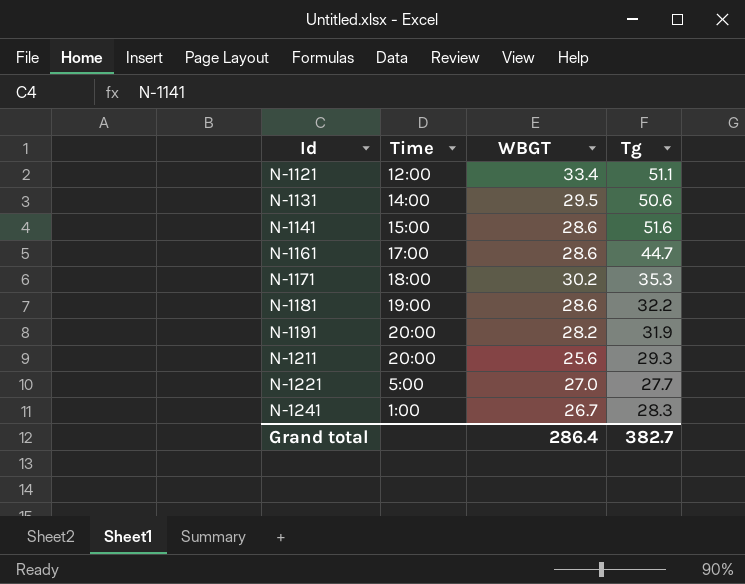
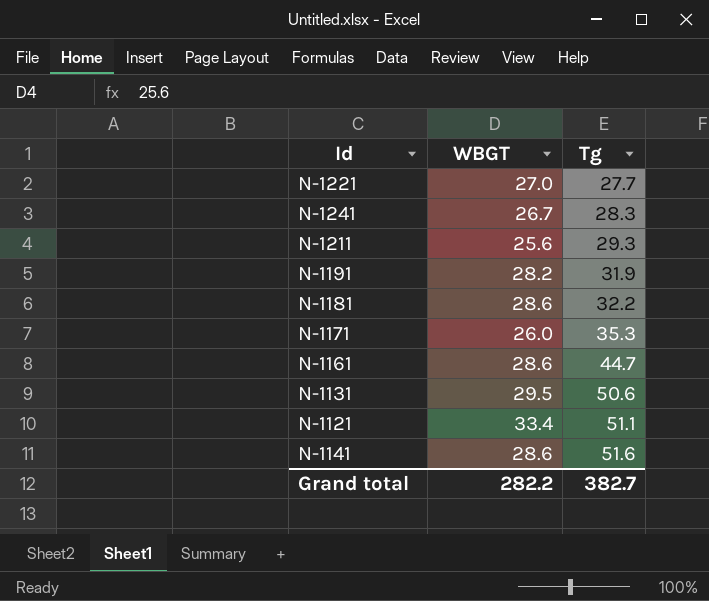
row order: Id ascending -> Tg ascending
column Time | position: 2 -> none
N-1171 | WBGT: 30.2 -> 26.0
Grand total | WBGT: 286.4 -> 282.2

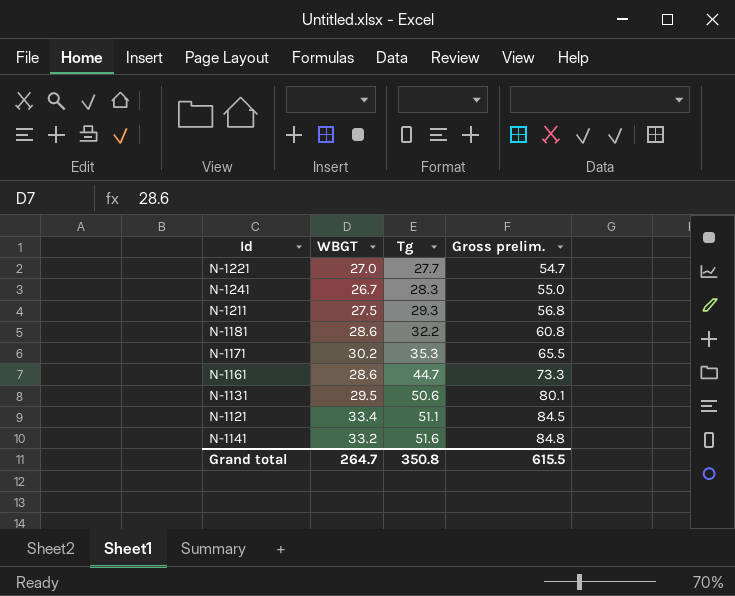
column Gross prelim. | formula: none -> [WBGT] + [Tg]
row N-1191: 28.2 | 31.9 -> none
N-1211 | WBGT: 25.6 -> 27.5
N-1171 | WBGT: 26.0 -> 30.2
N-1141 | WBGT: 28.6 -> 33.2
Grand total | WBGT: 282.2 -> 264.7
Grand total | Tg: 382.7 -> 350.8

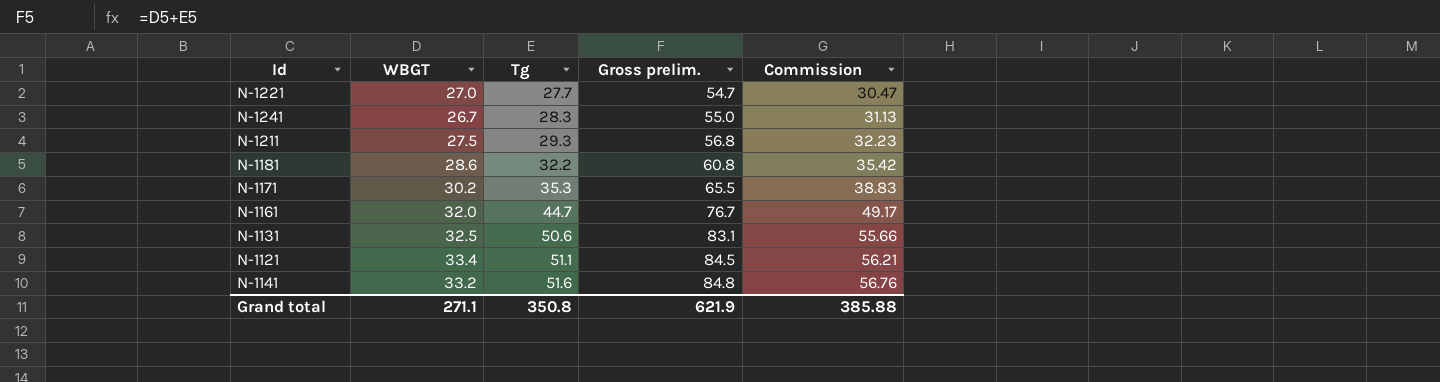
column Commission | formula: none -> [Tg] * 1.1
N-1161 | WBGT: 28.6 -> 32.0
N-1161 | Gross prelim.: 73.3 -> 76.7
N-1131 | WBGT: 29.5 -> 32.5
N-1131 | Gross prelim.: 80.1 -> 83.1
Grand total | WBGT: 264.7 -> 271.1
Grand total | Gross prelim.: 615.5 -> 621.9

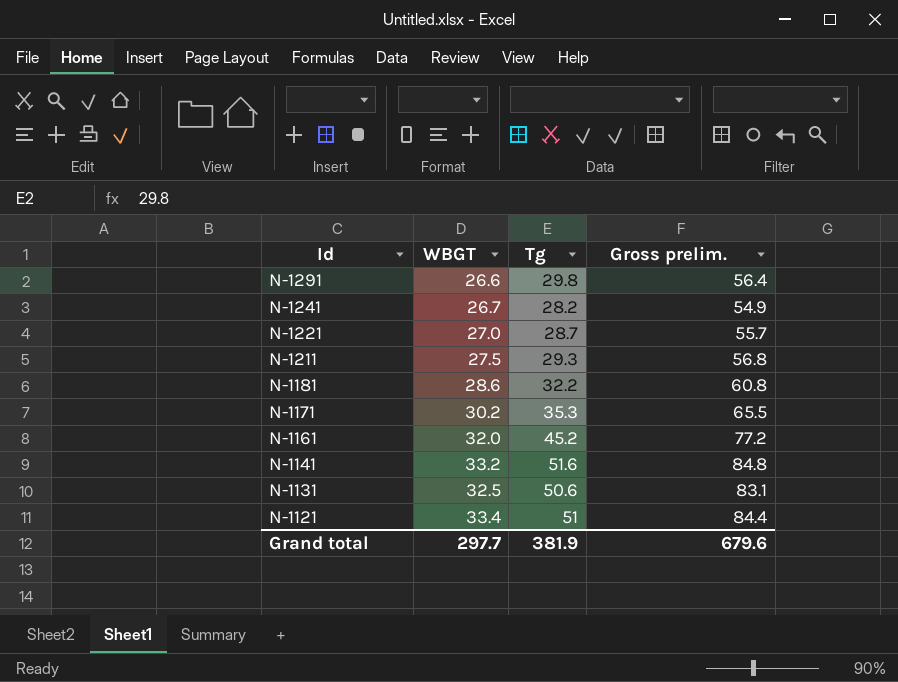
row order: Tg ascending -> Id descending
column Commission | formula: [Tg] * 1.1 -> none
row N-1291: none -> 26.6 | 29.8 | 56.4
N-1241 | Tg: 28.3 -> 28.2
N-1241 | Gross prelim.: 55.0 -> 54.9
N-1221 | Tg: 27.7 -> 28.7
N-1221 | Gross prelim.: 54.7 -> 55.7
N-1161 | Tg: 44.7 -> 45.2
N-1161 | Gross prelim.: 76.7 -> 77.2
N-1121 | Tg: 51.1 -> 51
N-1121 | Gross prelim.: 84.5 -> 84.4
Grand total | WBGT: 271.1 -> 297.7
Grand total | Tg: 350.8 -> 381.9
Grand total | Gross prelim.: 621.9 -> 679.6

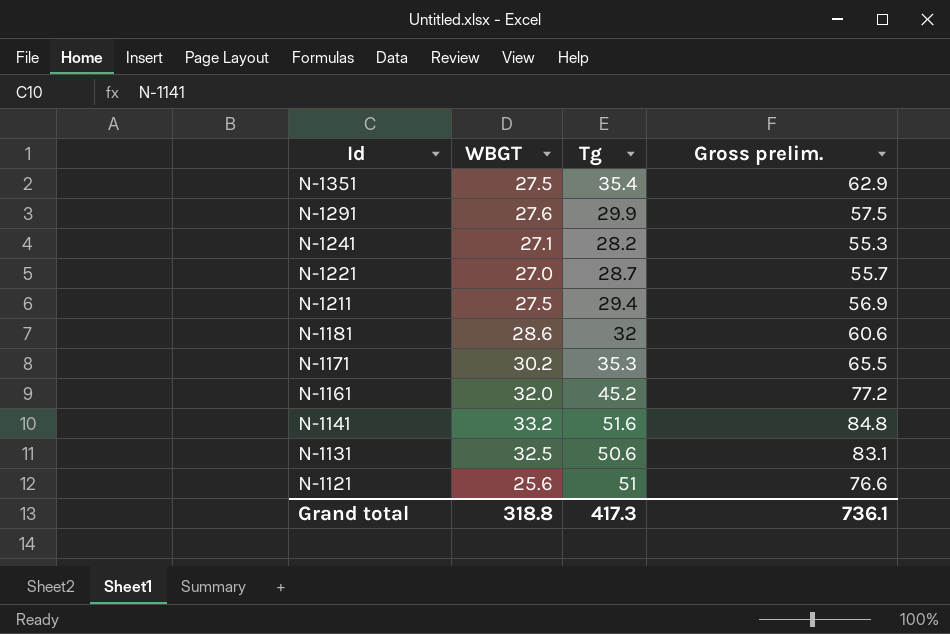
row N-1351: none -> 27.5 | 35.4 | 62.9
N-1291 | WBGT: 26.6 -> 27.6
N-1291 | Tg: 29.8 -> 29.9
N-1291 | Gross prelim.: 56.4 -> 57.5
N-1241 | WBGT: 26.7 -> 27.1
N-1241 | Gross prelim.: 54.9 -> 55.3
N-1211 | Tg: 29.3 -> 29.4
N-1211 | Gross prelim.: 56.8 -> 56.9
N-1181 | Tg: 32.2 -> 32
N-1181 | Gross prelim.: 60.8 -> 60.6
N-1121 | WBGT: 33.4 -> 25.6
N-1121 | Gross prelim.: 84.4 -> 76.6
Grand total | WBGT: 297.7 -> 318.8
Grand total | Tg: 381.9 -> 417.3
Grand total | Gross prelim.: 679.6 -> 736.1

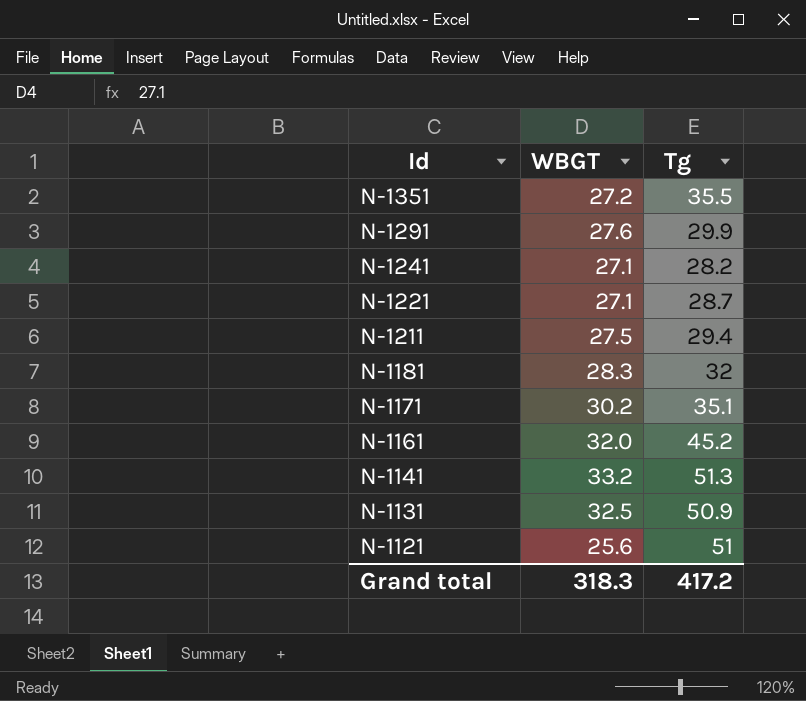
column Gross prelim. | formula: [WBGT] + [Tg] -> none
N-1351 | WBGT: 27.5 -> 27.2
N-1351 | Tg: 35.4 -> 35.5
N-1221 | WBGT: 27.0 -> 27.1
N-1181 | WBGT: 28.6 -> 28.3
N-1171 | Tg: 35.3 -> 35.1
N-1141 | Tg: 51.6 -> 51.3
N-1131 | Tg: 50.6 -> 50.9
Grand total | WBGT: 318.8 -> 318.3
Grand total | Tg: 417.3 -> 417.2

